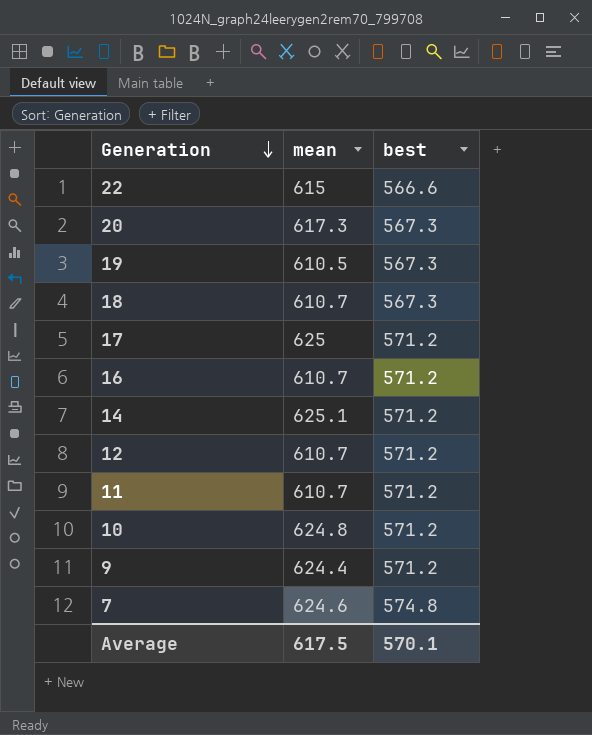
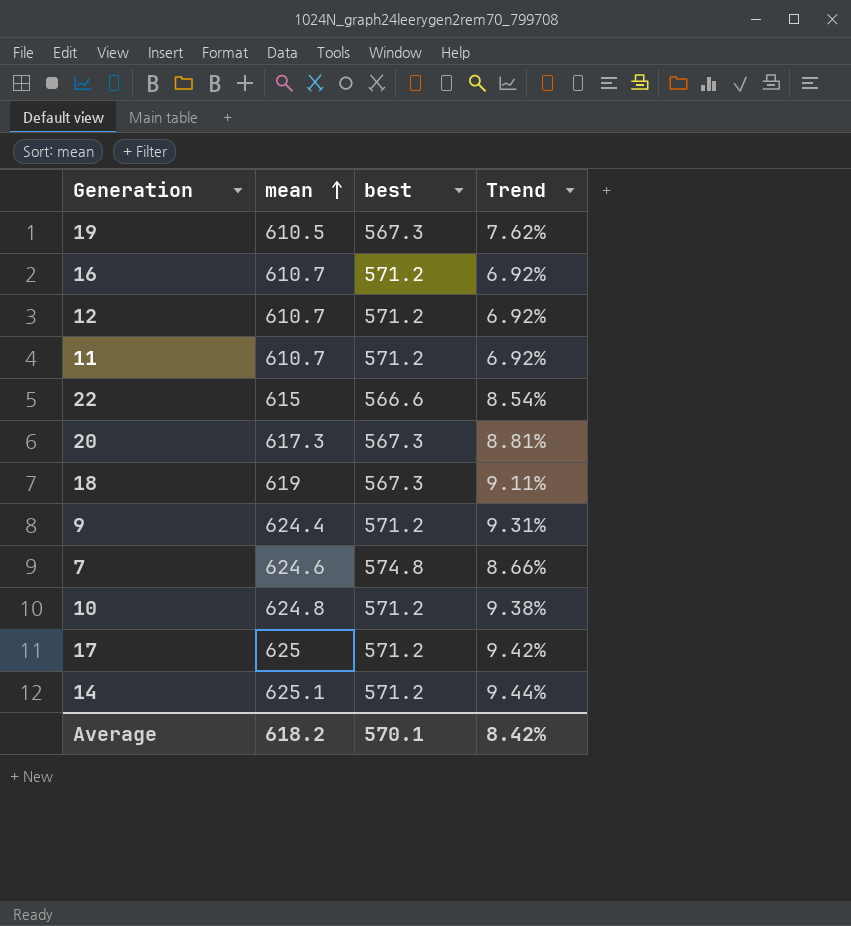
row order: Generation descending -> mean ascending
column Trend | formula: none -> ([mean] - [best]) / [best]
18 | mean: 610.7 -> 619
Average | mean: 617.5 -> 618.2

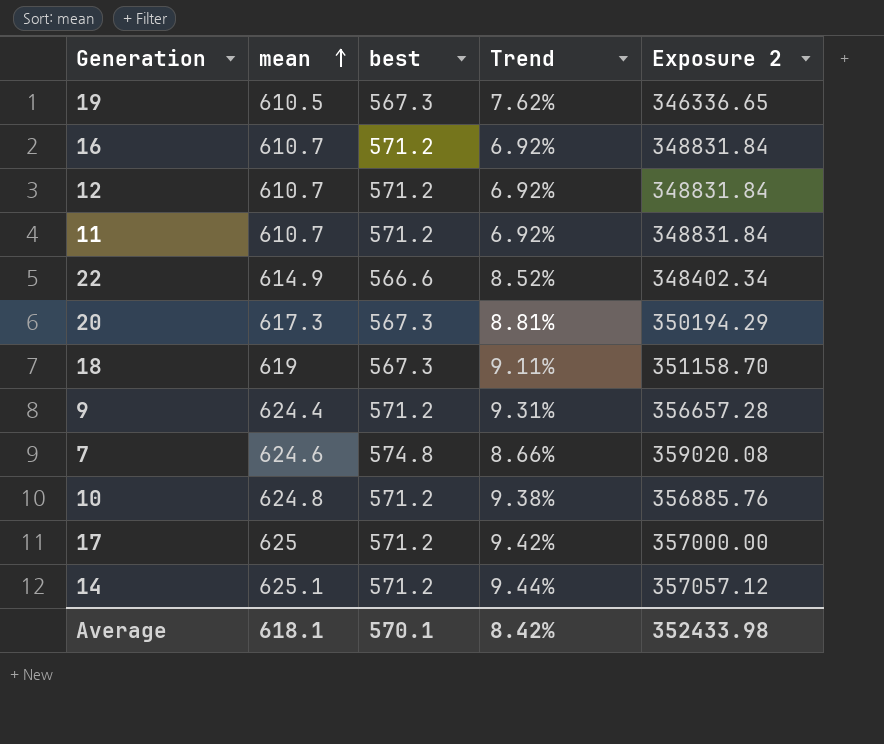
column Exposure 2 | formula: none -> [mean] * [best]
22 | mean: 615 -> 614.9
22 | Trend: 8.54% -> 8.52%
Average | mean: 618.2 -> 618.1

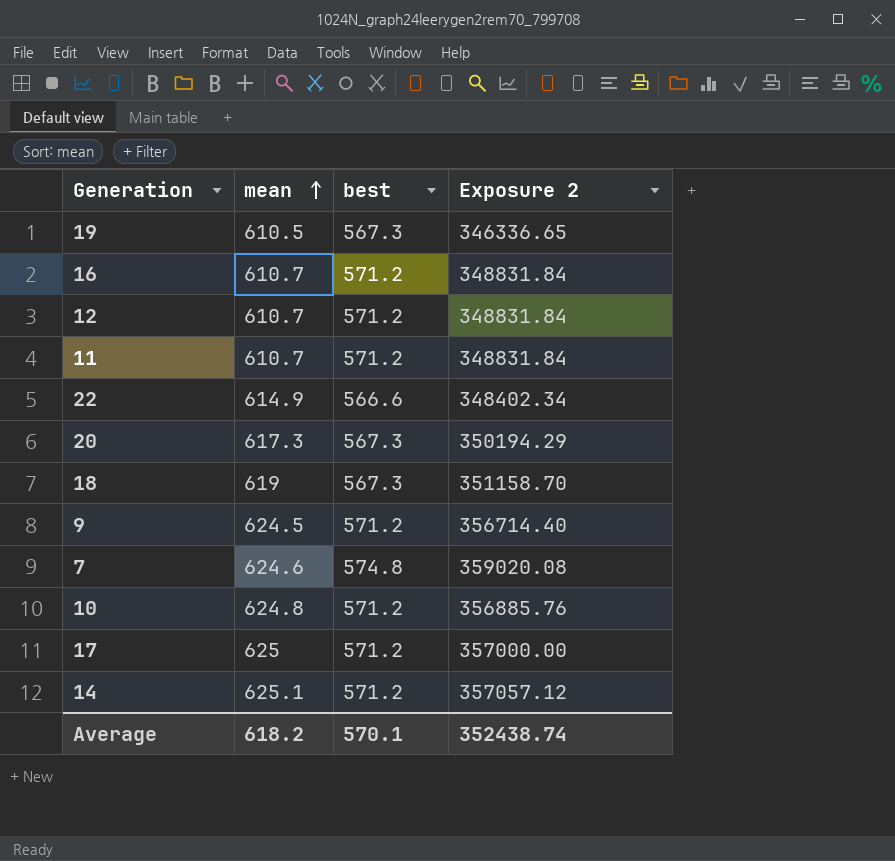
column Trend | formula: ([mean] - [best]) / [best] -> none
9 | mean: 624.4 -> 624.5
9 | Exposure 2: 356657.28 -> 356714.40
Average | mean: 618.1 -> 618.2
Average | Exposure 2: 352433.98 -> 352438.74

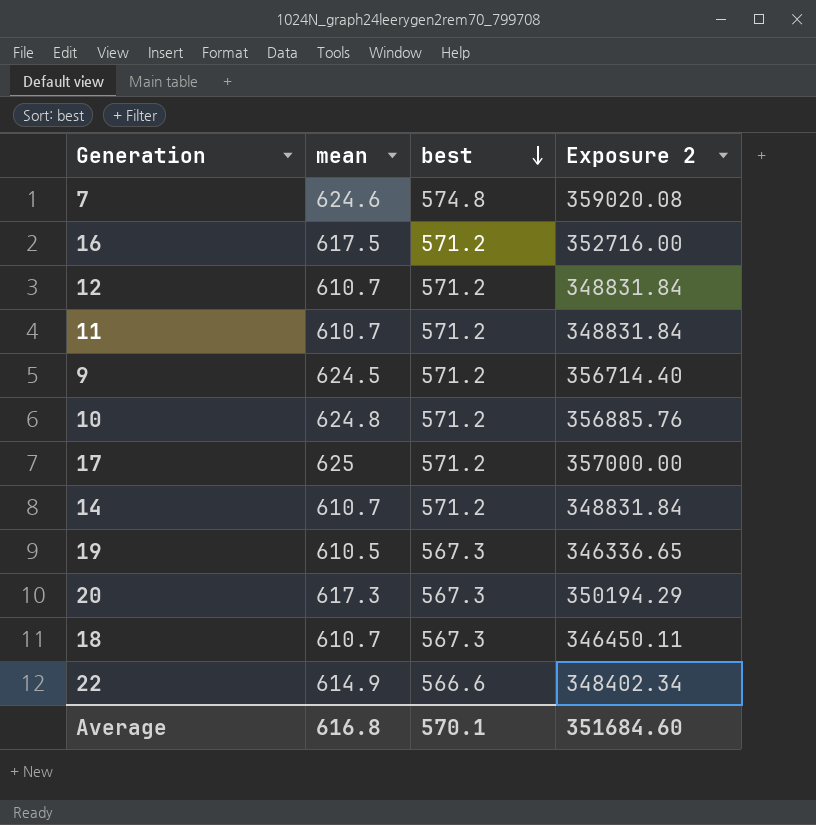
row order: mean ascending -> best descending
16 | mean: 610.7 -> 617.5
16 | Exposure 2: 348831.84 -> 352716.00
14 | mean: 625.1 -> 610.7
14 | Exposure 2: 357057.12 -> 348831.84
18 | mean: 619 -> 610.7
18 | Exposure 2: 351158.70 -> 346450.11
Average | mean: 618.2 -> 616.8
Average | Exposure 2: 352438.74 -> 351684.60

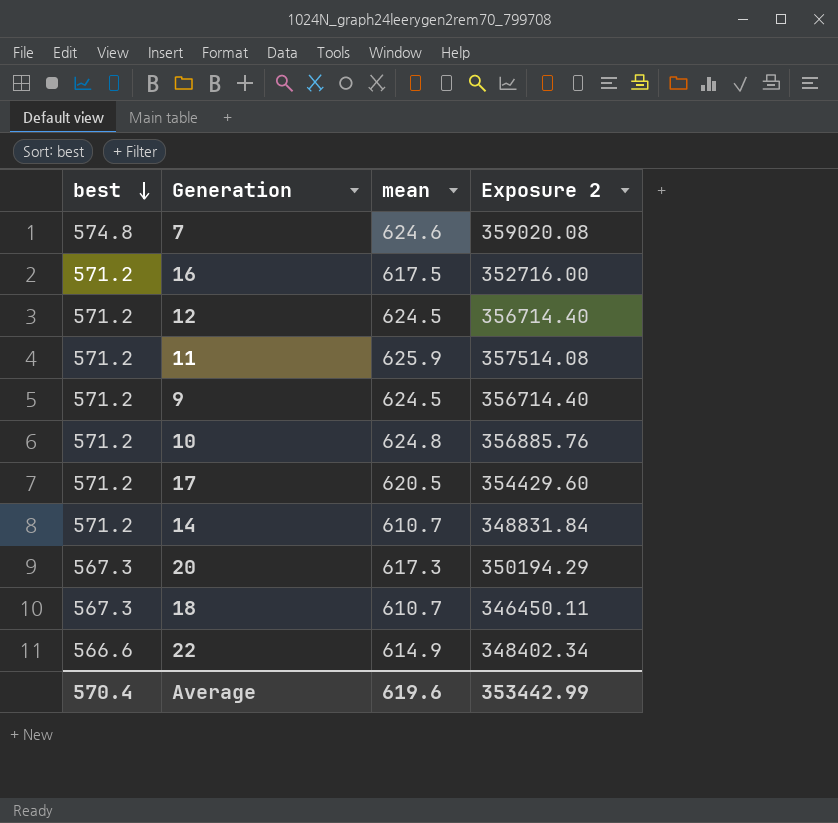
column best | position: 3 -> 1
row 19: 610.5 | 567.3 | 346336.65 -> none
12 | mean: 610.7 -> 624.5
12 | Exposure 2: 348831.84 -> 356714.40
11 | mean: 610.7 -> 625.9
11 | Exposure 2: 348831.84 -> 357514.08
17 | mean: 625 -> 620.5
17 | Exposure 2: 357000.00 -> 354429.60
Average | best: 570.1 -> 570.4
Average | mean: 616.8 -> 619.6
Average | Exposure 2: 351684.60 -> 353442.99

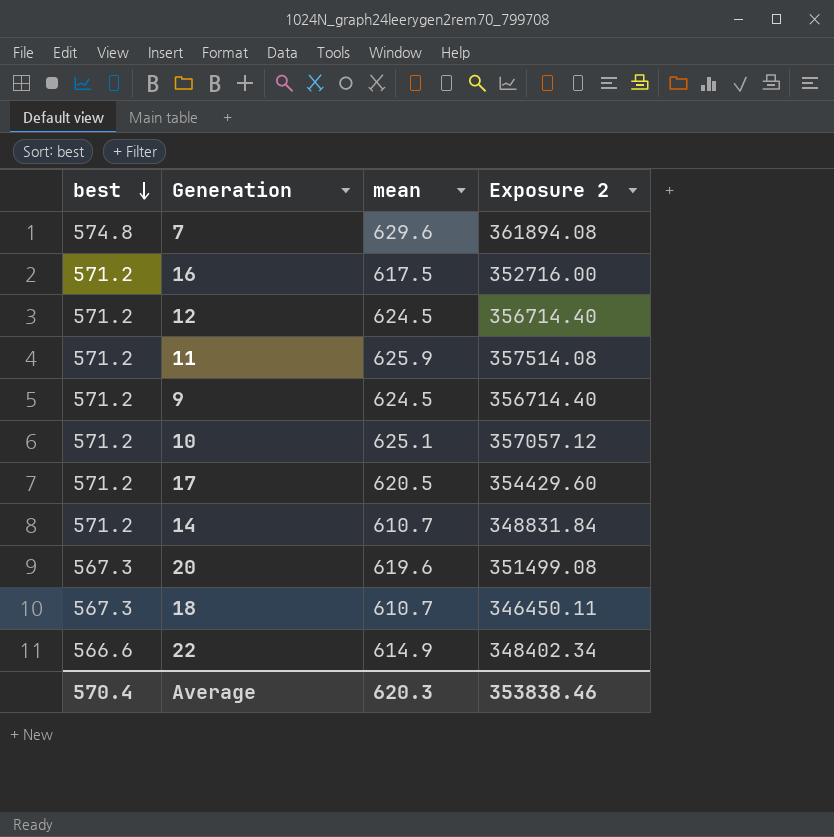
7 | mean: 624.6 -> 629.6
7 | Exposure 2: 359020.08 -> 361894.08
10 | mean: 624.8 -> 625.1
10 | Exposure 2: 356885.76 -> 357057.12
20 | mean: 617.3 -> 619.6
20 | Exposure 2: 350194.29 -> 351499.08
Average | mean: 619.6 -> 620.3
Average | Exposure 2: 353442.99 -> 353838.46

